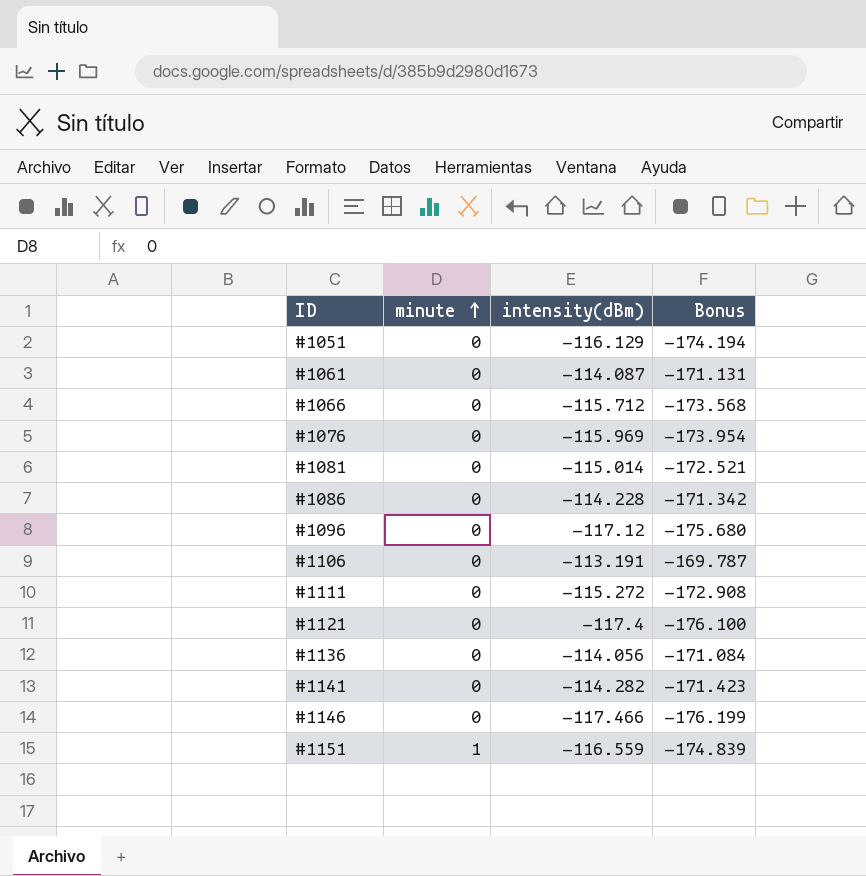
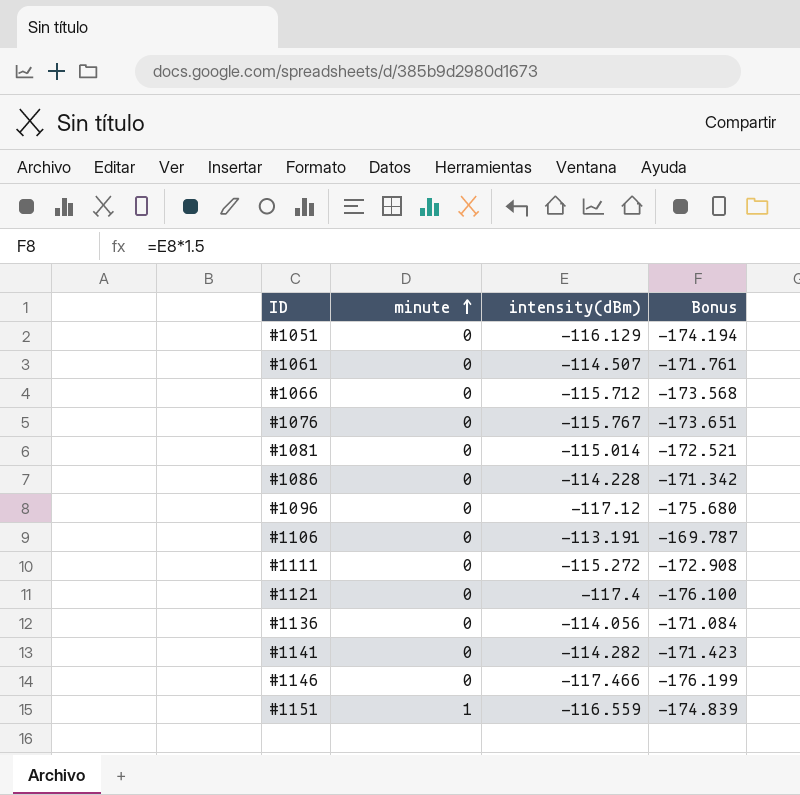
#1061 | intensity(dBm): -114.087 -> -114.507
#1061 | Bonus: -171.131 -> -171.761
#1076 | intensity(dBm): -115.969 -> -115.767
#1076 | Bonus: -173.954 -> -173.651

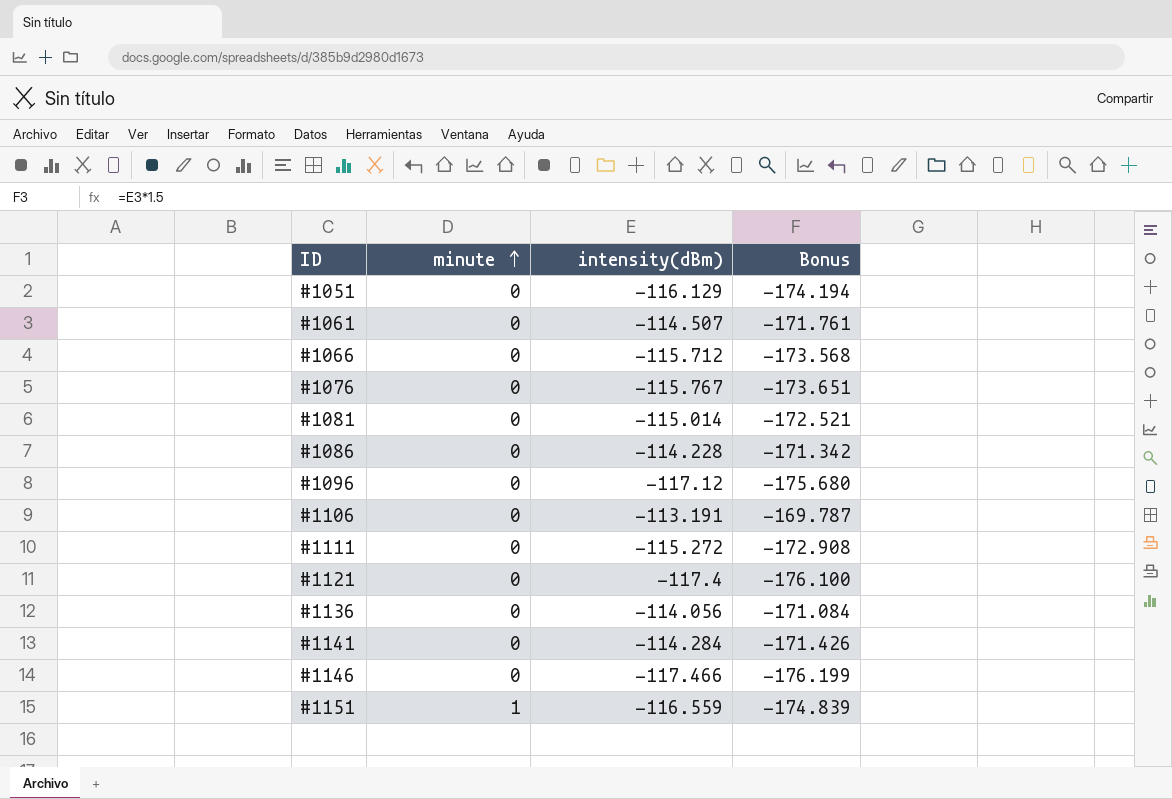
#1141 | intensity(dBm): -114.282 -> -114.284
#1141 | Bonus: -171.423 -> -171.426

